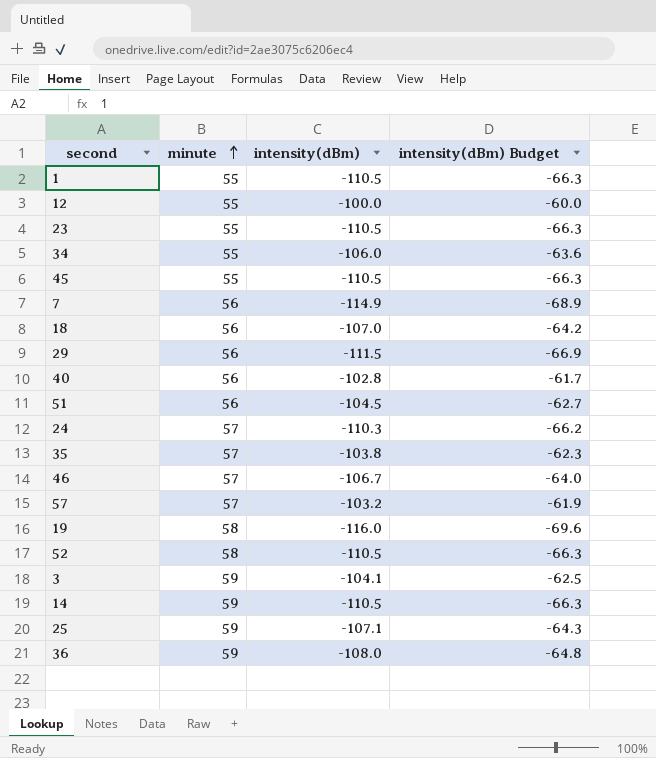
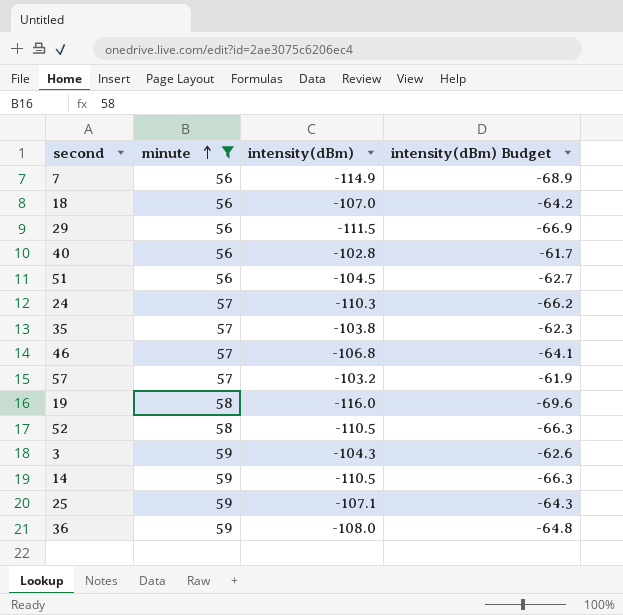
filter: none -> minute != 55
46 | intensity(dBm): -106.7 -> -106.8
46 | intensity(dBm) Budget: -64.0 -> -64.1
3 | intensity(dBm): -104.1 -> -104.3
3 | intensity(dBm) Budget: -62.5 -> -62.6

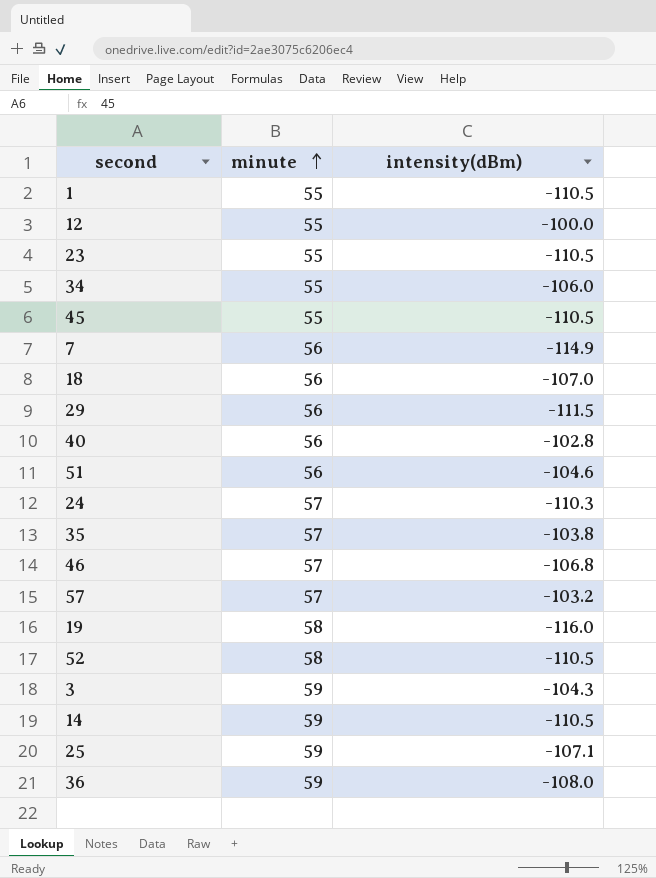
filter: minute != 55 -> none
column intensity(dBm) Budget | formula: [intensity(dBm)] * 0.6 -> none
51 | intensity(dBm): -104.5 -> -104.6

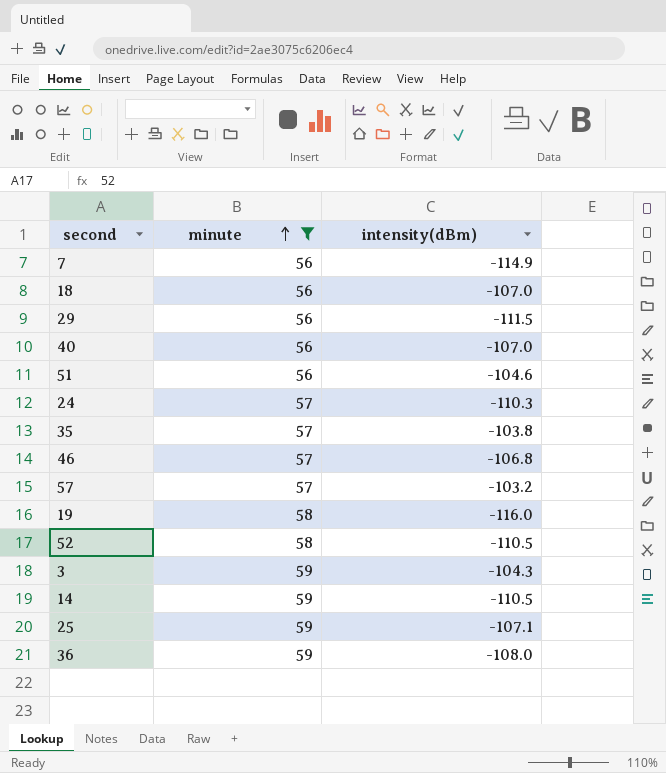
filter: none -> minute != 55
40 | intensity(dBm): -102.8 -> -107.0

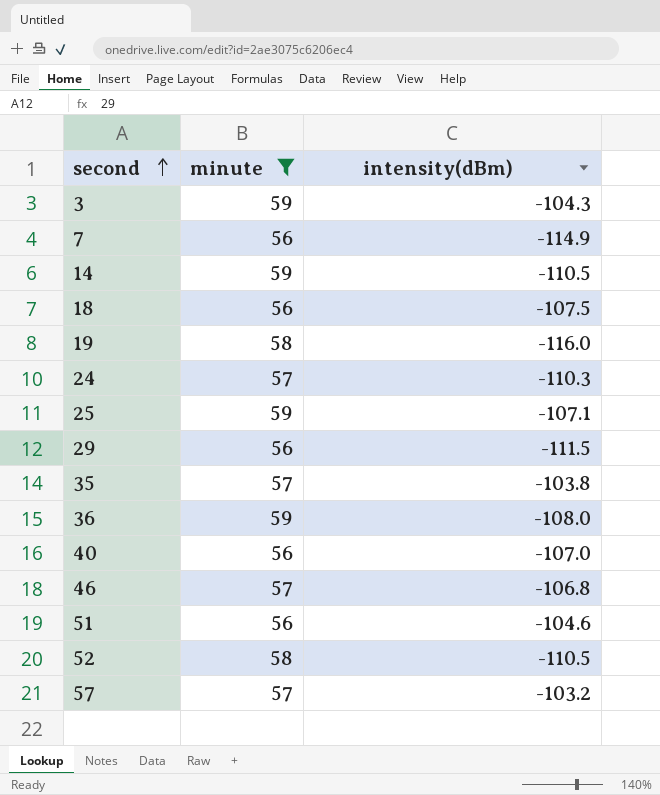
row order: minute ascending -> second ascending
18 | intensity(dBm): -107.0 -> -107.5

